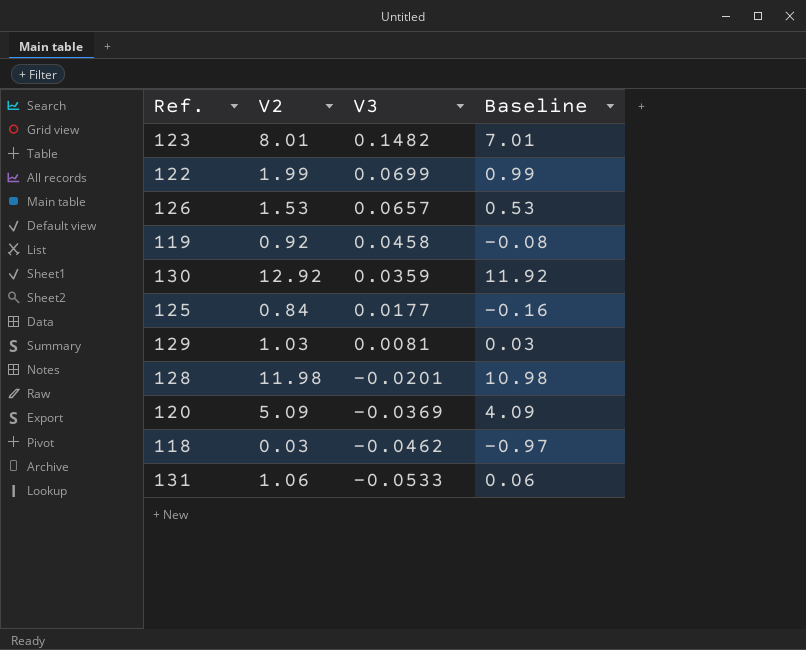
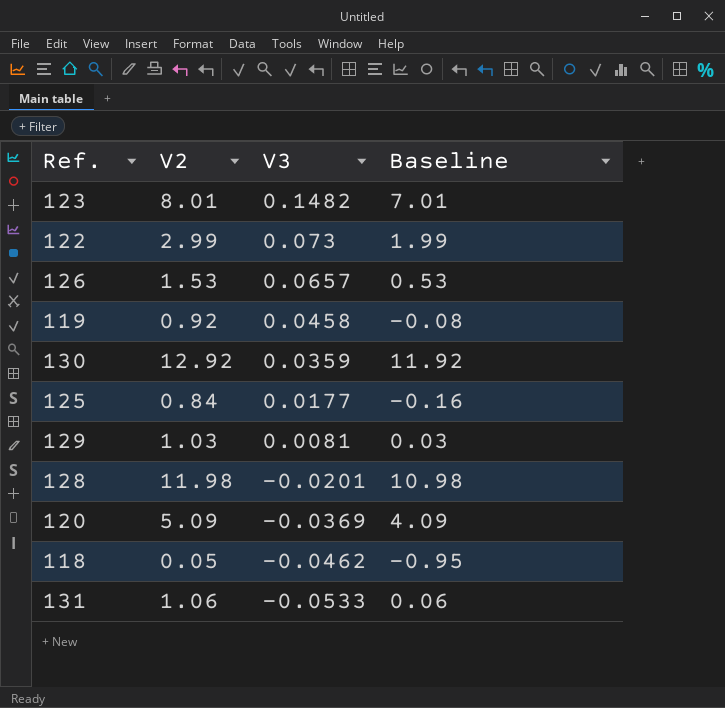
122 | V2: 1.99 -> 2.99
122 | V3: 0.0699 -> 0.073
122 | Baseline: 0.99 -> 1.99
118 | V2: 0.03 -> 0.05
118 | Baseline: -0.97 -> -0.95

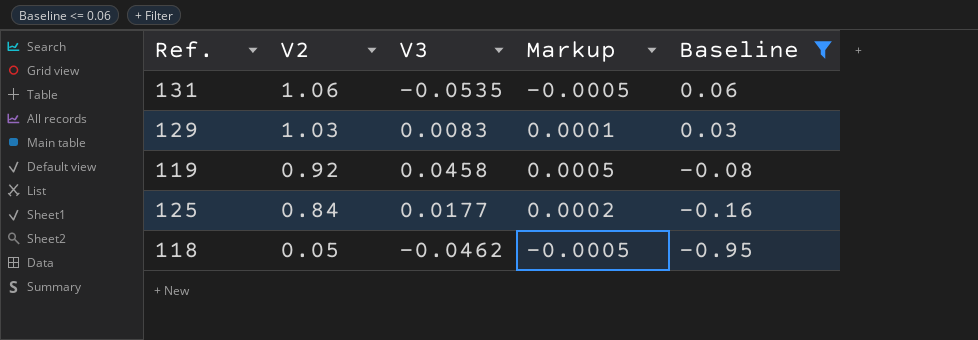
filter: none -> Baseline <= 0.06
row order: V3 descending -> V2 descending
column Markup | formula: none -> [V3] * 0.01
131 | V3: -0.0533 -> -0.0535
129 | V3: 0.0081 -> 0.0083

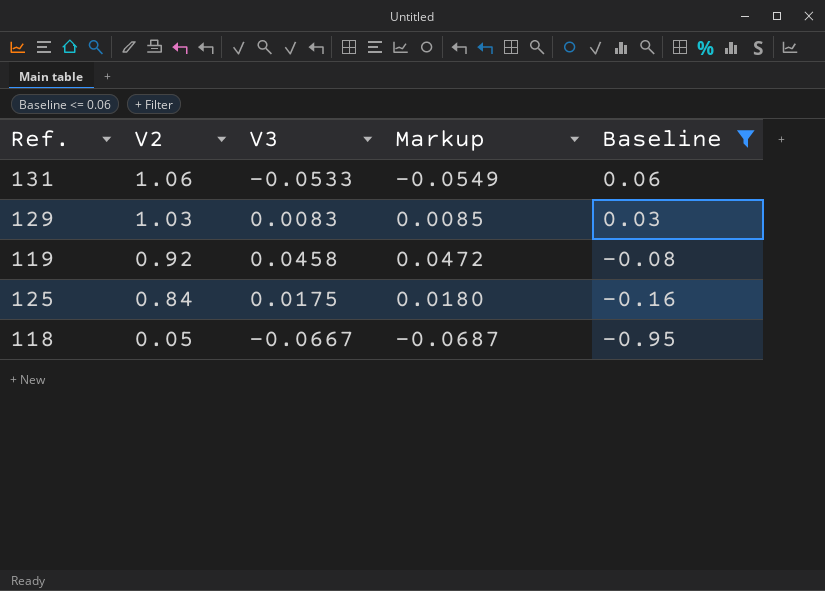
column Markup | formula: [V3] * 0.01 -> [V3] * 1.03
131 | V3: -0.0535 -> -0.0533
125 | V3: 0.0177 -> 0.0175
118 | V3: -0.0462 -> -0.0667

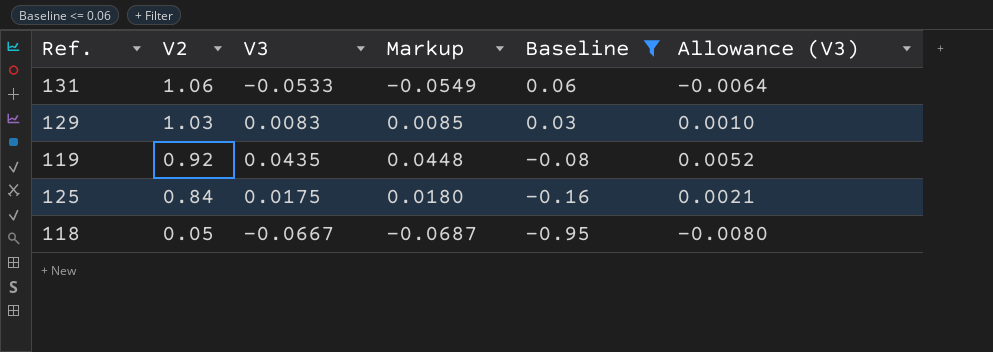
column Allowance (V3) | formula: none -> [V3] * 0.12
119 | V3: 0.0458 -> 0.0435
119 | Markup: 0.0472 -> 0.0448

